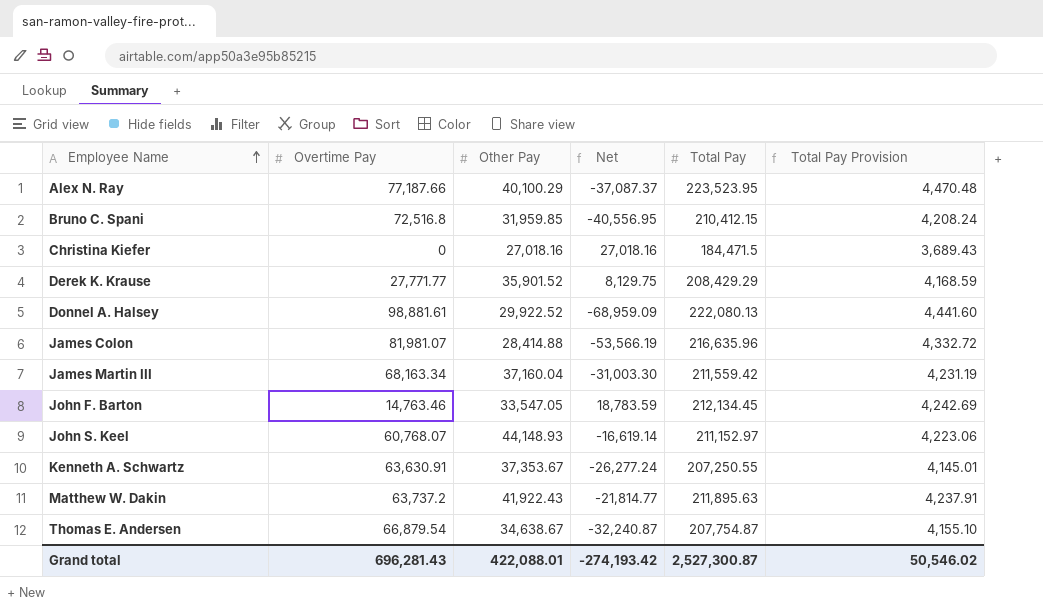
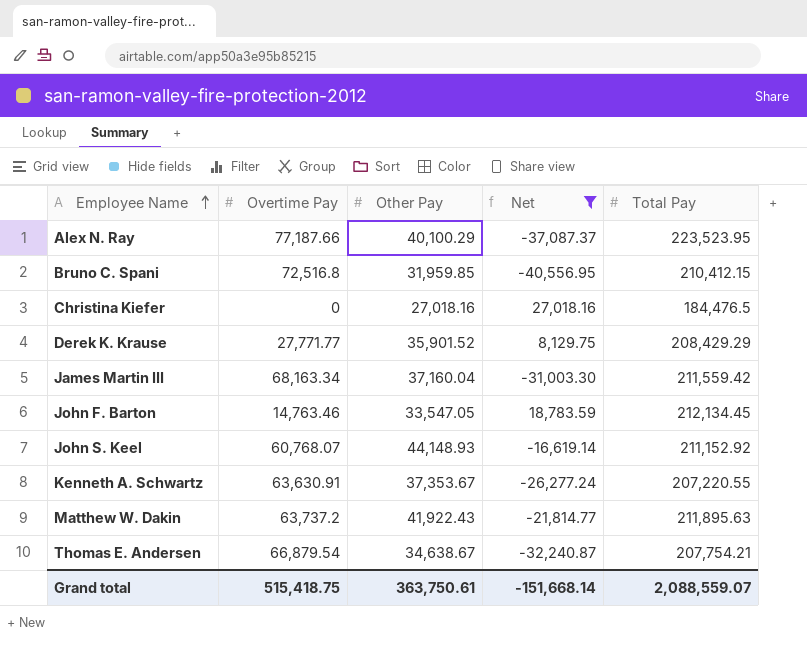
filter: none -> Net >= -40,556.95
column Total Pay Provision | formula: [Total Pay] * 0.02 -> none
Christina Kiefer | Total Pay: 184,471.5 -> 184,476.5
John S. Keel | Total Pay: 211,152.97 -> 211,152.92
Kenneth A. Schwartz | Total Pay: 207,250.55 -> 207,220.55
Thomas E. Andersen | Total Pay: 207,754.87 -> 207,754.21
Grand total | Overtime Pay: 696,281.43 -> 515,418.75
Grand total | Other Pay: 422,088.01 -> 363,750.61
Grand total | Net: -274,193.42 -> -151,668.14
Grand total | Total Pay: 2,527,300.87 -> 2,088,559.07

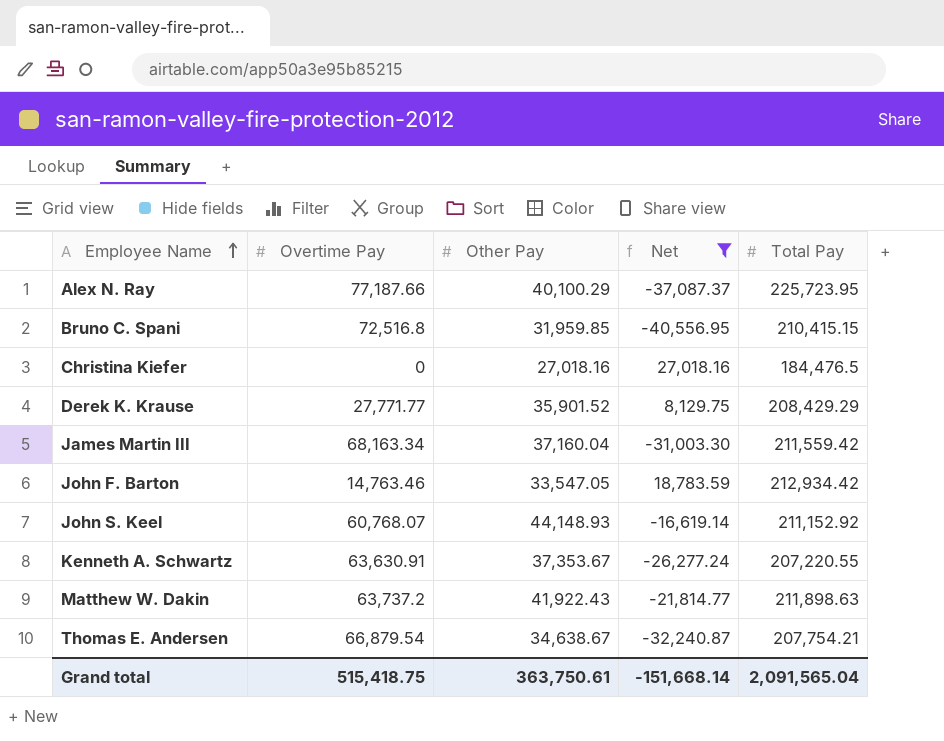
Alex N. Ray | Total Pay: 223,523.95 -> 225,723.95
Bruno C. Spani | Total Pay: 210,412.15 -> 210,415.15
John F. Barton | Total Pay: 212,134.45 -> 212,934.42
Matthew W. Dakin | Total Pay: 211,895.63 -> 211,898.63
Grand total | Total Pay: 2,088,559.07 -> 2,091,565.04

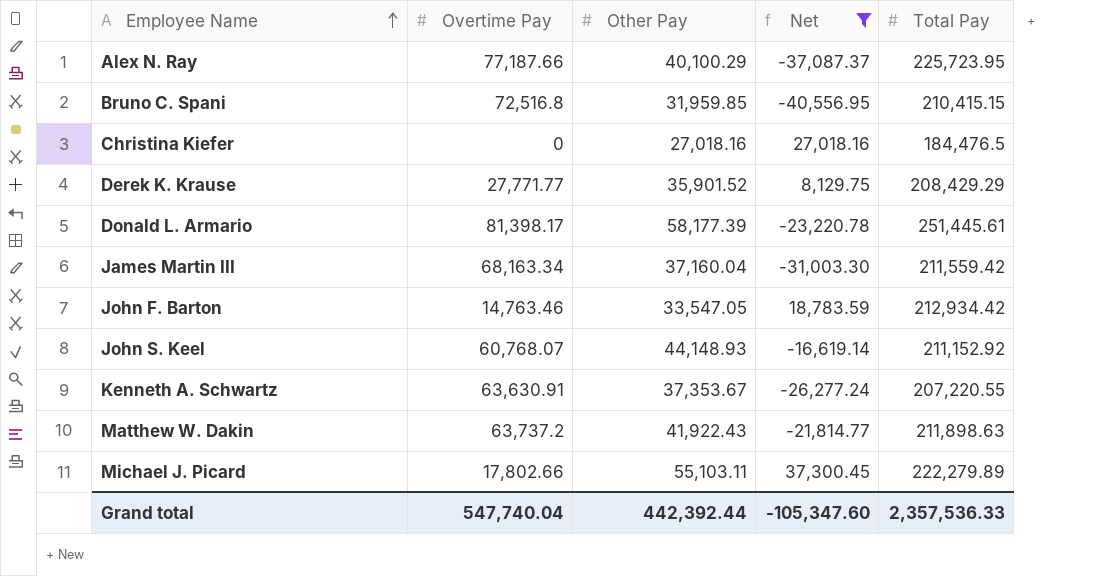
row Thomas E. Andersen: 66,879.54 | 34,638.67 | -32,240.87 | 207,754.21 -> none
row Donald L. Armario: none -> 81,398.17 | 58,177.39 | -23,220.78 | 251,445.61
row Michael J. Picard: none -> 17,802.66 | 55,103.11 | 37,300.45 | 222,279.89
Grand total | Overtime Pay: 515,418.75 -> 547,740.04
Grand total | Other Pay: 363,750.61 -> 442,392.44
Grand total | Net: -151,668.14 -> -105,347.60
Grand total | Total Pay: 2,091,565.04 -> 2,357,536.33

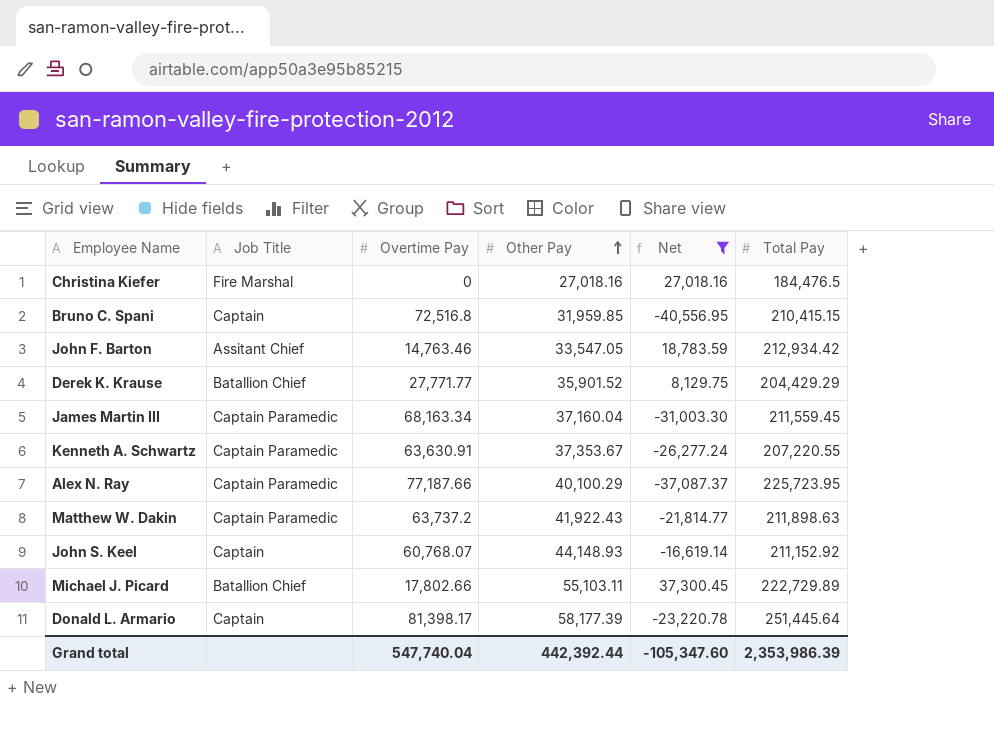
row order: Employee Name ascending -> Other Pay ascending
column Job Title | position: none -> 2
Derek K. Krause | Total Pay: 208,429.29 -> 204,429.29
James Martin III | Total Pay: 211,559.42 -> 211,559.45
Michael J. Picard | Total Pay: 222,279.89 -> 222,729.89
Donald L. Armario | Total Pay: 251,445.61 -> 251,445.64
Grand total | Total Pay: 2,357,536.33 -> 2,353,986.39

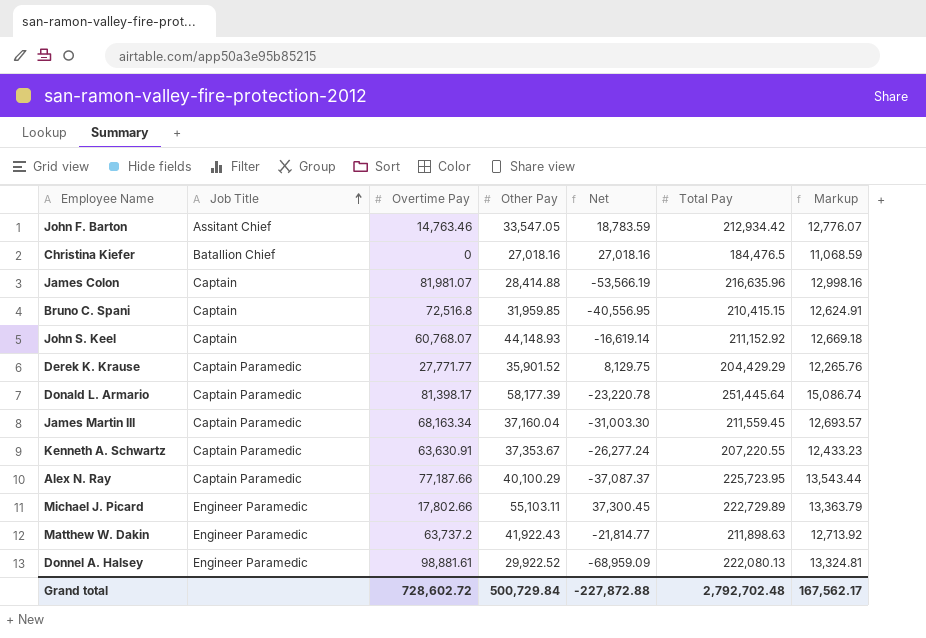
filter: Net >= -40,556.95 -> none
row order: Other Pay ascending -> Job Title ascending
column Markup | formula: none -> [Total Pay] * 0.06
Christina Kiefer | Job Title: Fire Marshal -> Batallion Chief
Derek K. Krause | Job Title: Batallion Chief -> Captain Paramedic
Donald L. Armario | Job Title: Captain -> Captain Paramedic
Michael J. Picard | Job Title: Batallion Chief -> Engineer Paramedic
Matthew W. Dakin | Job Title: Captain Paramedic -> Engineer Paramedic
Grand total | Overtime Pay: 547,740.04 -> 728,602.72
Grand total | Other Pay: 442,392.44 -> 500,729.84
Grand total | Net: -105,347.60 -> -227,872.88
Grand total | Total Pay: 2,353,986.39 -> 2,792,702.48

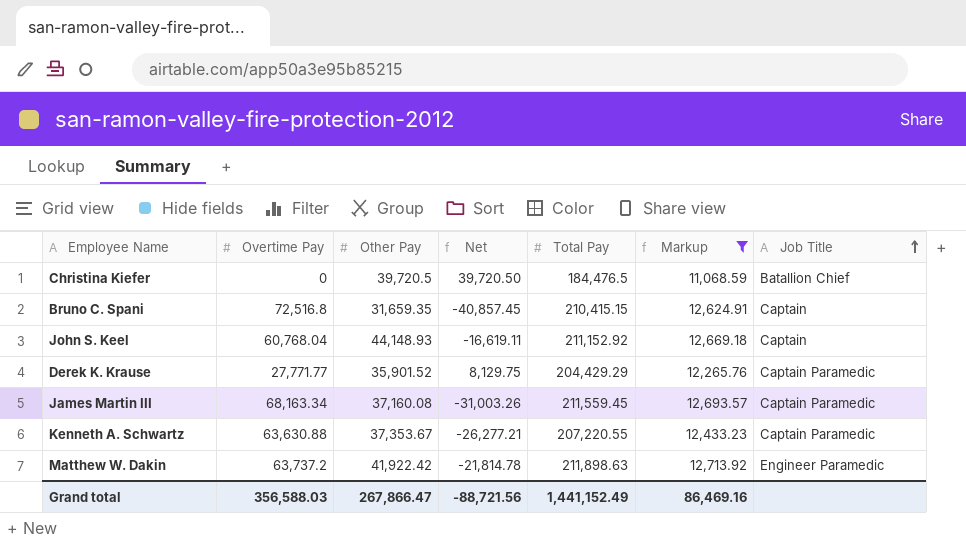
filter: none -> Markup <= 12,713.92
column Job Title | position: 2 -> 7
Christina Kiefer | Other Pay: 27,018.16 -> 39,720.5
Christina Kiefer | Net: 27,018.16 -> 39,720.50
Bruno C. Spani | Other Pay: 31,959.85 -> 31,659.35
Bruno C. Spani | Net: -40,556.95 -> -40,857.45
John S. Keel | Overtime Pay: 60,768.07 -> 60,768.04
John S. Keel | Net: -16,619.14 -> -16,619.11
James Martin III | Other Pay: 37,160.04 -> 37,160.08
James Martin III | Net: -31,003.30 -> -31,003.26
Kenneth A. Schwartz | Overtime Pay: 63,630.91 -> 63,630.88
Kenneth A. Schwartz | Net: -26,277.24 -> -26,277.21
Matthew W. Dakin | Other Pay: 41,922.43 -> 41,922.42
Matthew W. Dakin | Net: -21,814.77 -> -21,814.78
Grand total | Overtime Pay: 728,602.72 -> 356,588.03
Grand total | Other Pay: 500,729.84 -> 267,866.47
Grand total | Net: -227,872.88 -> -88,721.56
Grand total | Total Pay: 2,792,702.48 -> 1,441,152.49
Grand total | Markup: 167,562.17 -> 86,469.16

